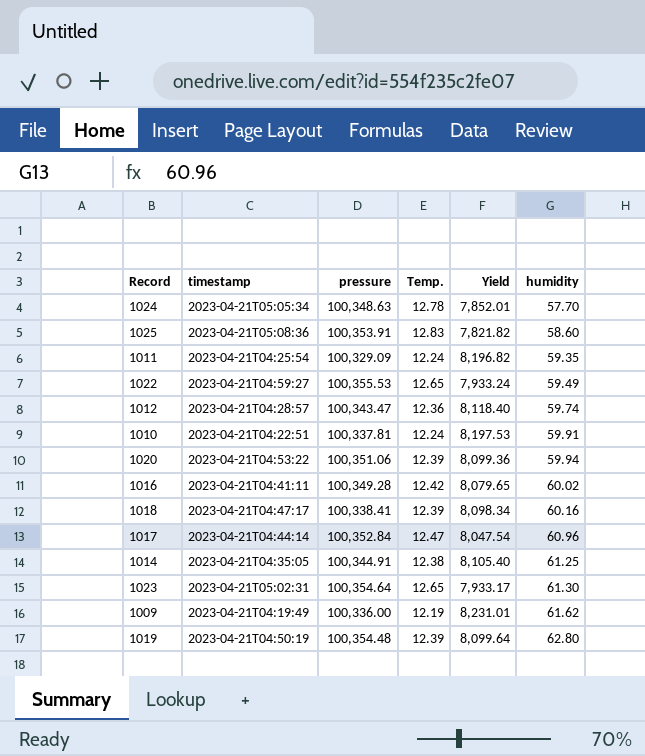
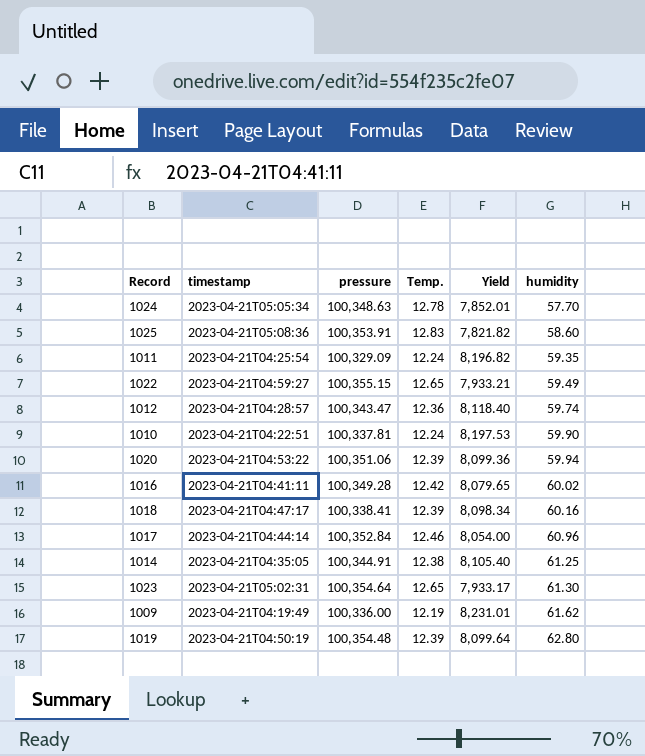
1022 | pressure: 100,355.53 -> 100,355.15
1022 | Yield: 7,933.24 -> 7,933.21
1010 | humidity: 59.91 -> 59.90
1017 | Temp.: 12.47 -> 12.46
1017 | Yield: 8,047.54 -> 8,054.00

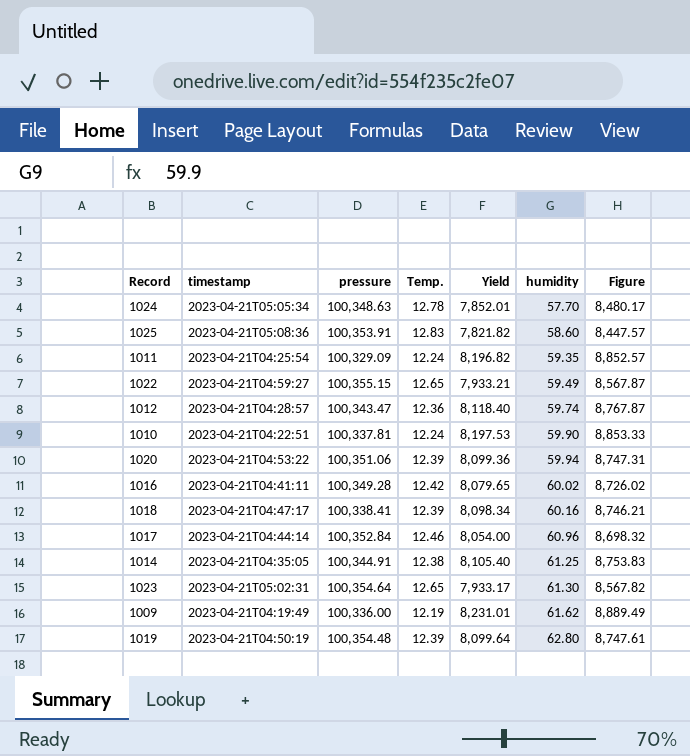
column Figure | formula: none -> [Yield] * 1.08

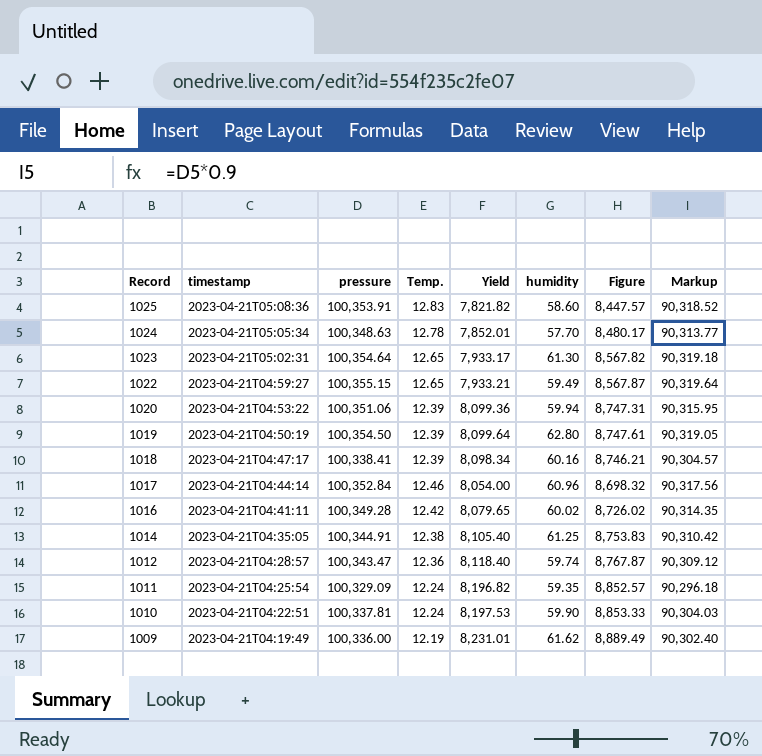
row order: humidity ascending -> Record descending
column Markup | formula: none -> [pressure] * 0.9
1019 | pressure: 100,354.48 -> 100,354.50

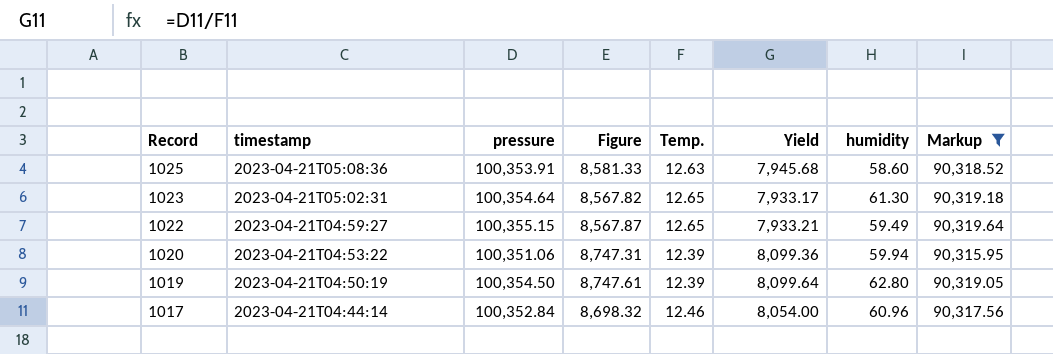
filter: none -> Markup >= 90,315.95
column Figure | position: 7 -> 4
1025 | Figure: 8,447.57 -> 8,581.33
1025 | Temp.: 12.83 -> 12.63
1025 | Yield: 7,821.82 -> 7,945.68

